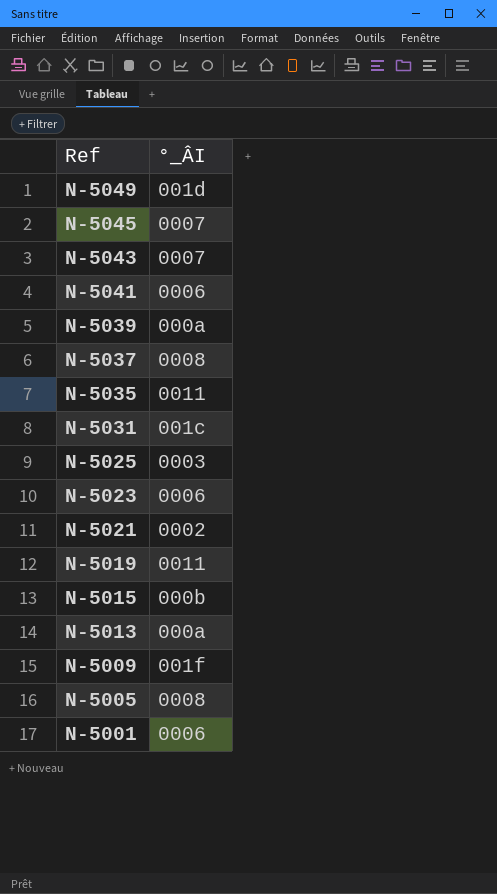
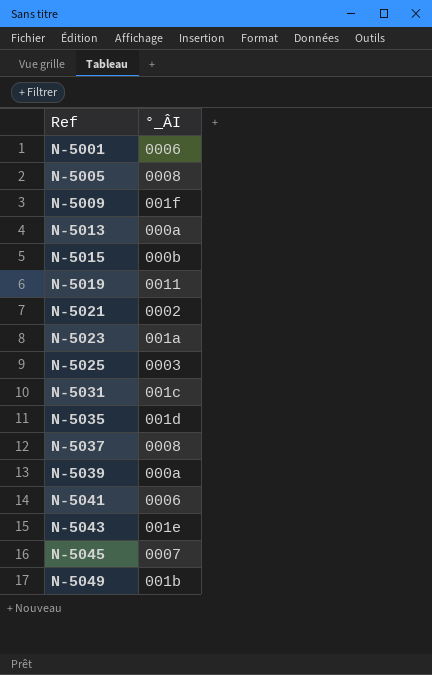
row order: Ref descending -> Ref ascending
N-5023 | °_ÂI: 0006 -> 001a
N-5035 | °_ÂI: 0011 -> 001d
N-5043 | °_ÂI: 0007 -> 001e
N-5049 | °_ÂI: 001d -> 001b

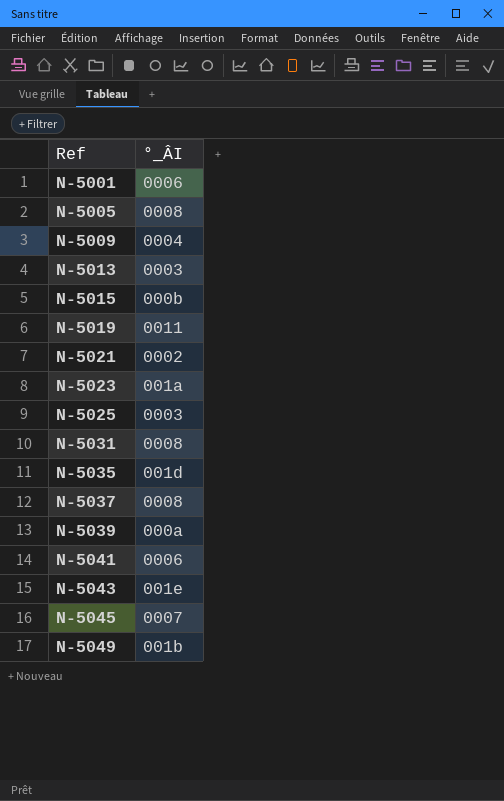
N-5009 | °_ÂI: 001f -> 0004
N-5013 | °_ÂI: 000a -> 0003
N-5031 | °_ÂI: 001c -> 0008

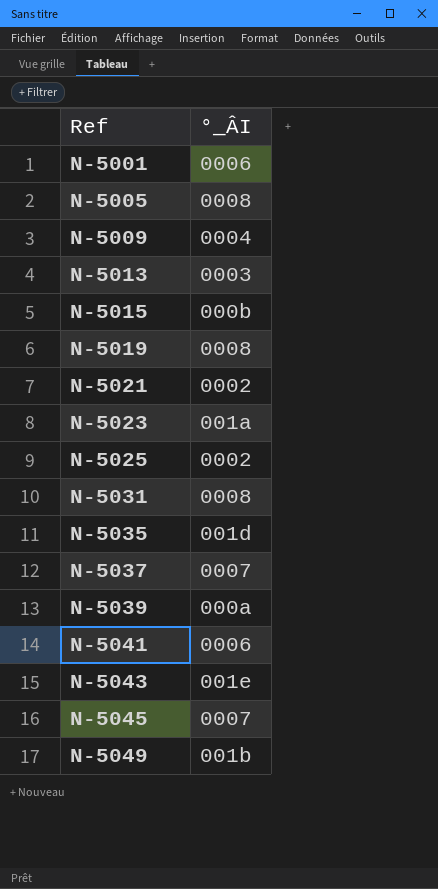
N-5019 | °_ÂI: 0011 -> 0008
N-5025 | °_ÂI: 0003 -> 0002
N-5037 | °_ÂI: 0008 -> 0007

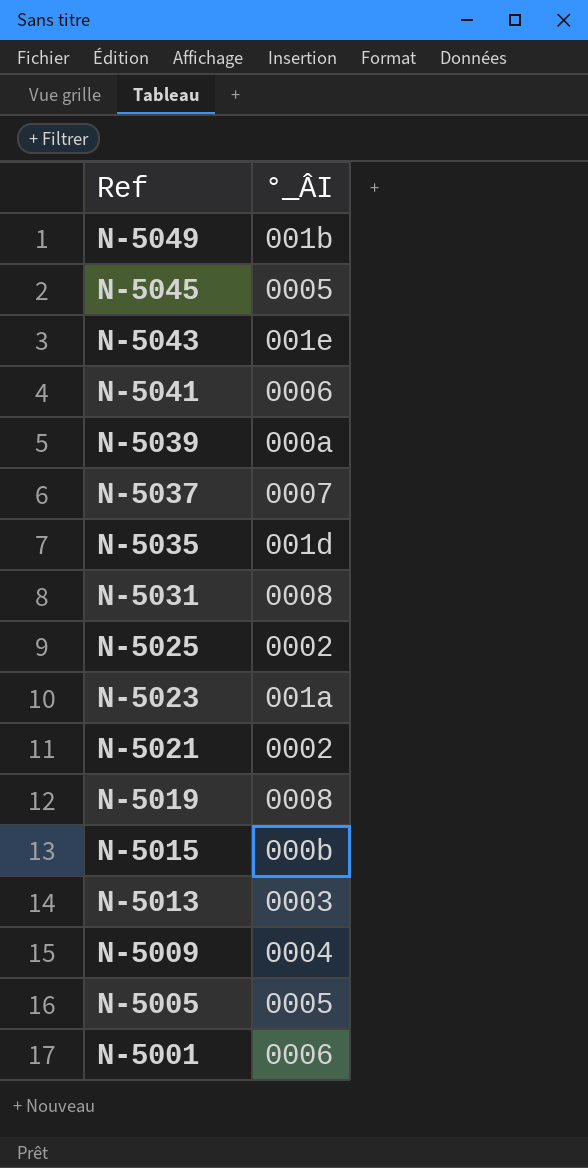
row order: Ref ascending -> Ref descending
N-5045 | °_ÂI: 0007 -> 0005
N-5005 | °_ÂI: 0008 -> 0005

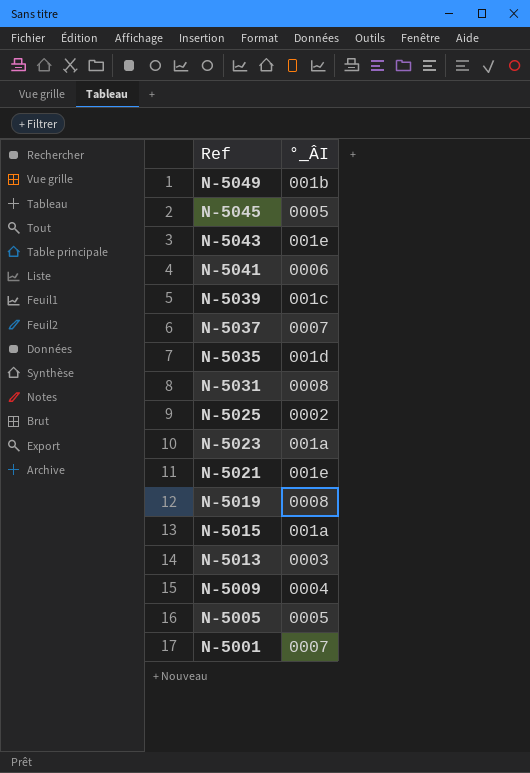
N-5039 | °_ÂI: 000a -> 001c
N-5021 | °_ÂI: 0002 -> 001e
N-5015 | °_ÂI: 000b -> 001a
N-5001 | °_ÂI: 0006 -> 0007

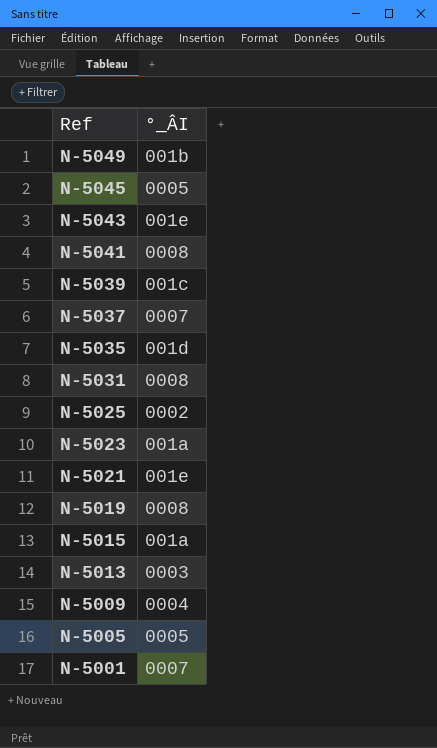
N-5041 | °_ÂI: 0006 -> 0008

